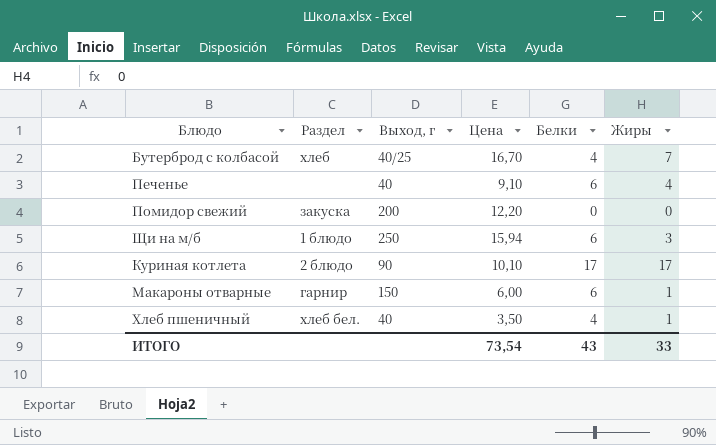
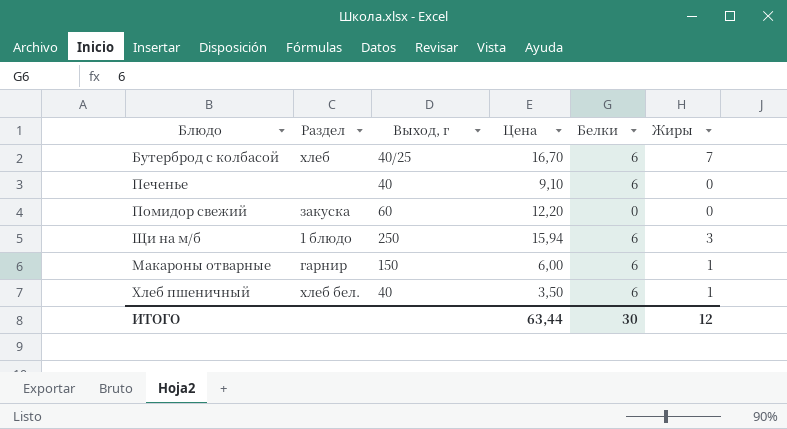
row Куриная котлета: 2 блюдо | 90 | 10,10 | 17 | 17 -> none
Бутерброд с колбасой | Белки: 4 -> 6
Печенье | Жиры: 4 -> 0
Помидор свежий | Выход, г: 200 -> 60
Хлеб пшеничный | Белки: 4 -> 6
ИТОГО | Цена: 73,54 -> 63,44
ИТОГО | Белки: 43 -> 30
ИТОГО | Жиры: 33 -> 12

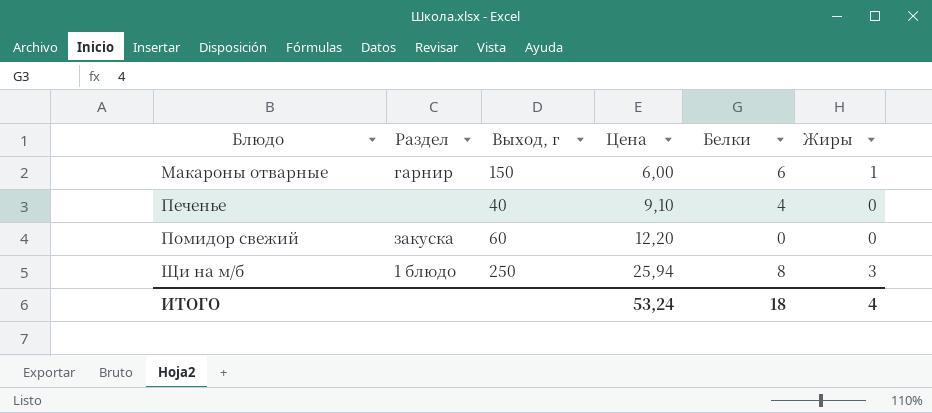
row order: none -> Блюдо ascending
row Бутерброд с колбасой: хлеб | 40/25 | 16,70 | 6 | 7 -> none
row Хлеб пшеничный: хлеб бел. | 40 | 3,50 | 6 | 1 -> none
Печенье | Белки: 6 -> 4
Щи на м/б | Цена: 15,94 -> 25,94
Щи на м/б | Белки: 6 -> 8
ИТОГО | Цена: 63,44 -> 53,24
ИТОГО | Белки: 30 -> 18
ИТОГО | Жиры: 12 -> 4

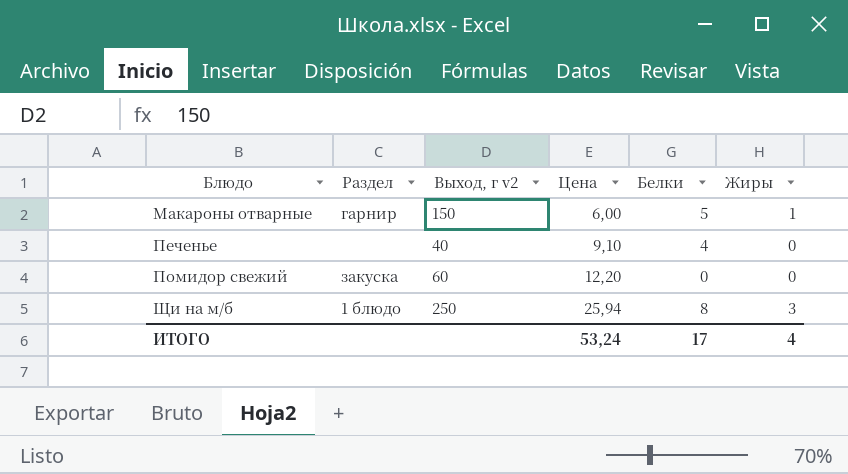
column name: Выход, г -> Выход, г v2
Макароны отварные | Белки: 6 -> 5
ИТОГО | Белки: 18 -> 17

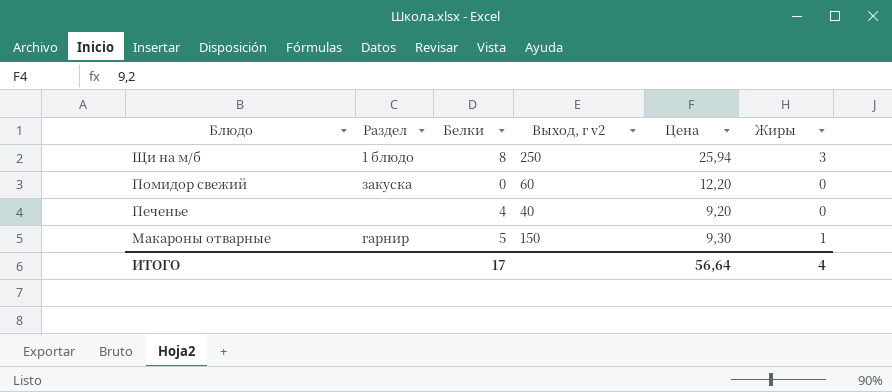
row order: Блюдо ascending -> Блюдо descending
column Белки | position: 5 -> 3
Печенье | Цена: 9,10 -> 9,20
Макароны отварные | Цена: 6,00 -> 9,30
ИТОГО | Цена: 53,24 -> 56,64

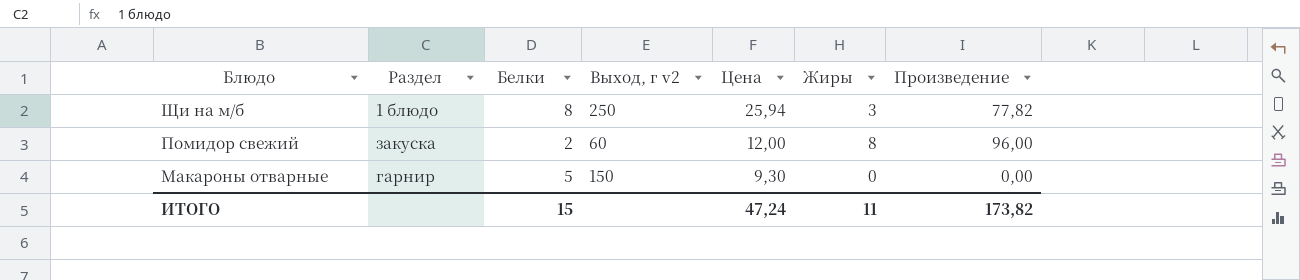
column Произведение | formula: none -> [Цена] * [Жиры]
row Печенье: none | 4 | 40 | 9,20 | 0 -> none
Помидор свежий | Белки: 0 -> 2
Помидор свежий | Цена: 12,20 -> 12,00
Помидор свежий | Жиры: 0 -> 8
Макароны отварные | Жиры: 1 -> 0
ИТОГО | Белки: 17 -> 15
ИТОГО | Цена: 56,64 -> 47,24
ИТОГО | Жиры: 4 -> 11

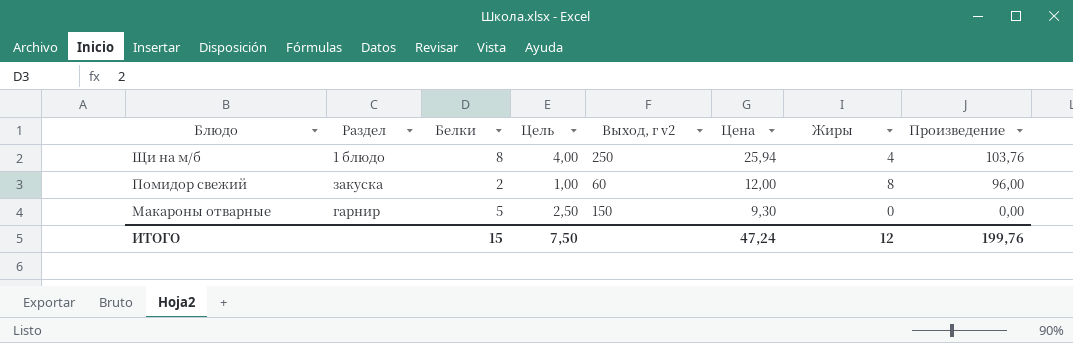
column Цель | formula: none -> [Белки] * 0,5
Щи на м/б | Жиры: 3 -> 4
Щи на м/б | Произведение: 77,82 -> 103,76
ИТОГО | Жиры: 11 -> 12
ИТОГО | Произведение: 173,82 -> 199,76

